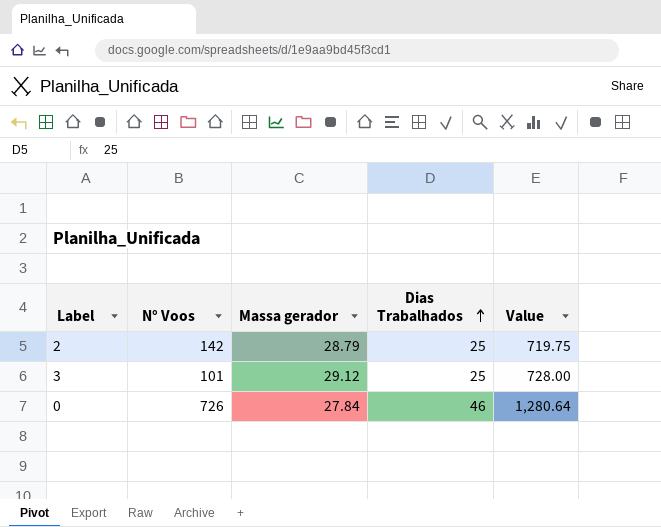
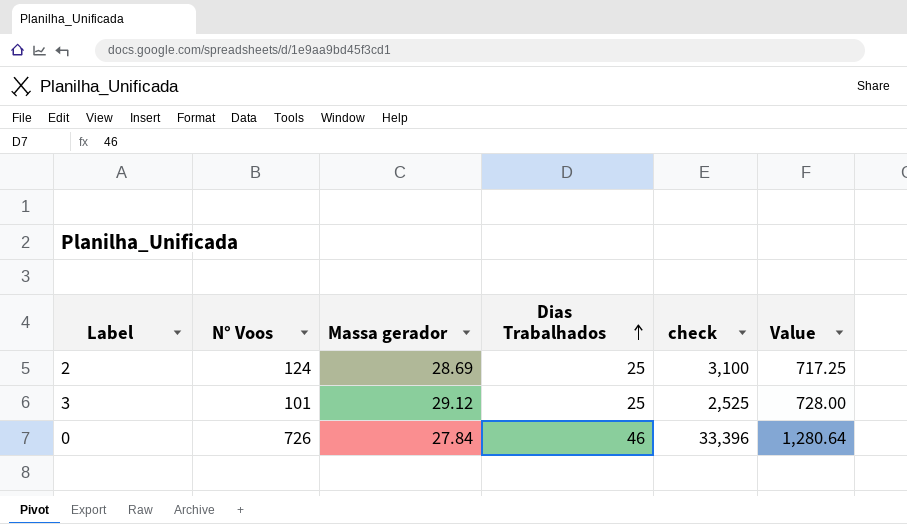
column check | formula: none -> [N° Voos] * [Dias Trabalhados]
2 | N° Voos: 142 -> 124
2 | Massa gerador: 28.79 -> 28.69
2 | Value: 719.75 -> 717.25

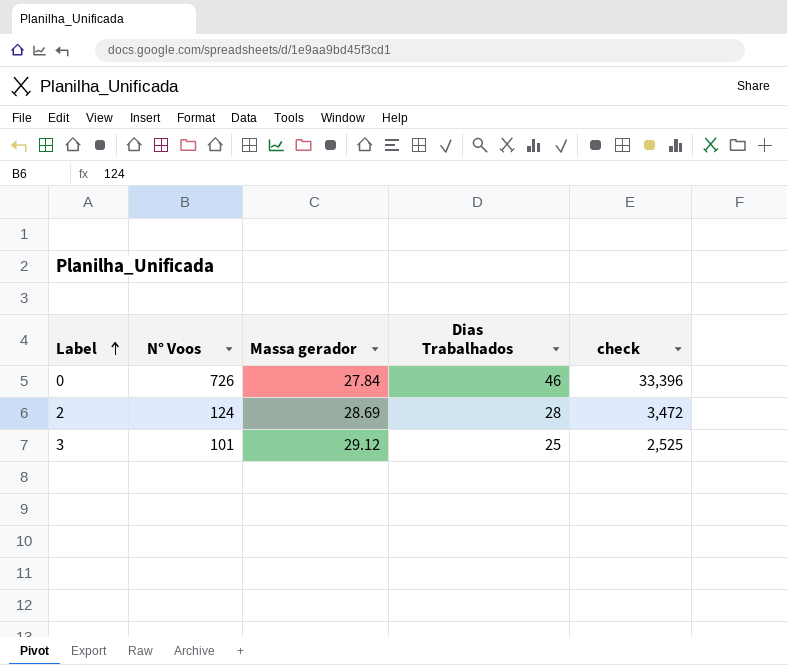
row order: Dias Trabalhados ascending -> Label ascending
column Value | formula: [Massa gerador] * [Dias Trabalhados] -> none
2 | Dias Trabalhados: 25 -> 28
2 | check: 3,100 -> 3,472

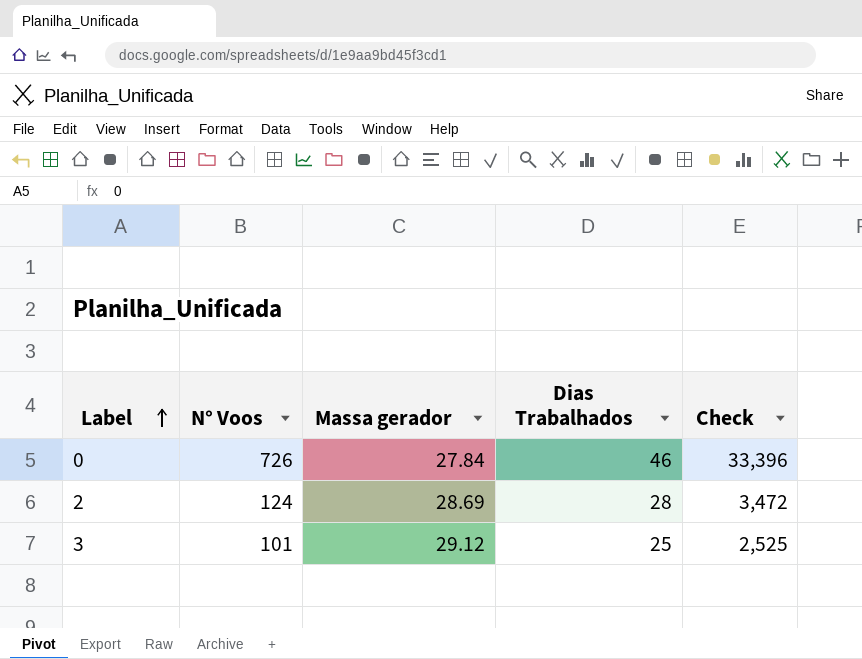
column name: check -> Check

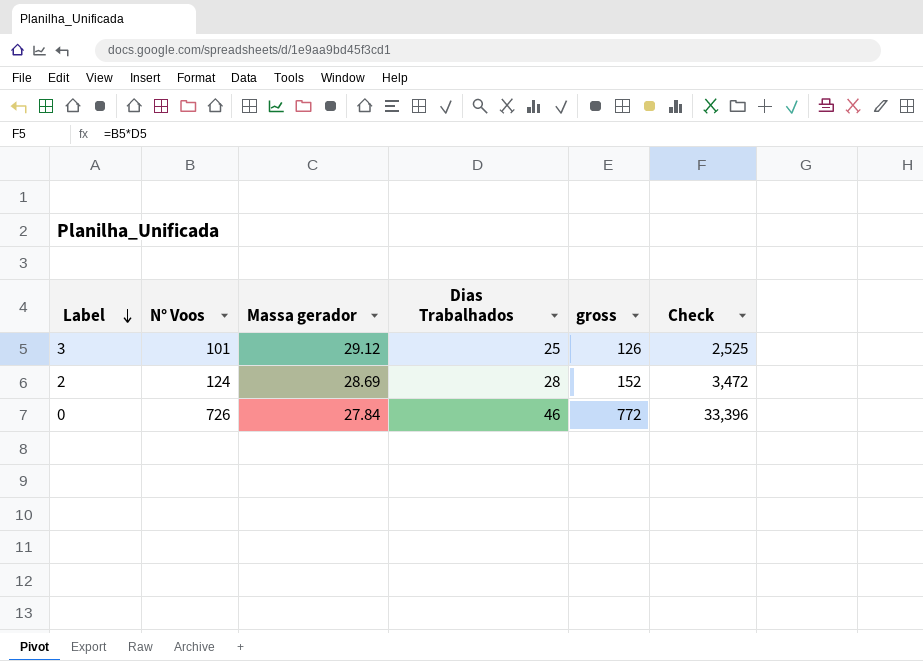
row order: Label ascending -> Label descending
column gross | formula: none -> [N° Voos] + [Dias Trabalhados]

